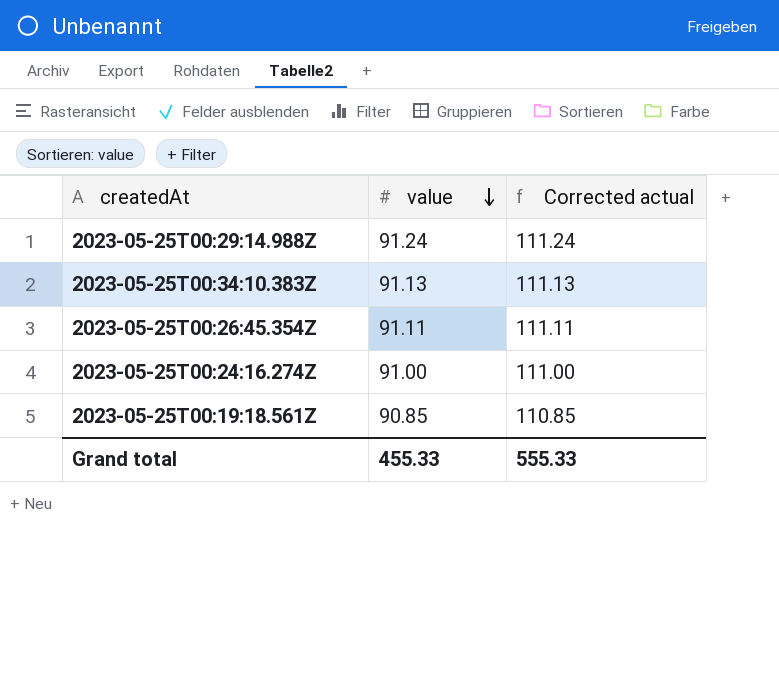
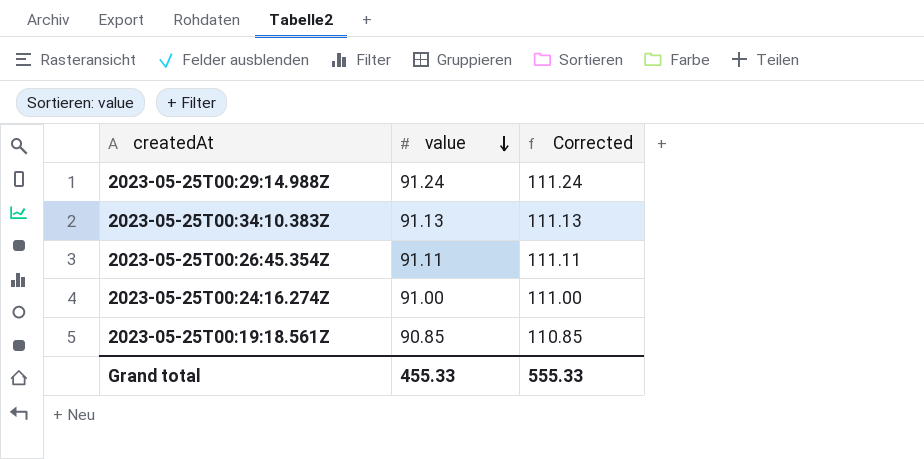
column name: Corrected actual -> Corrected

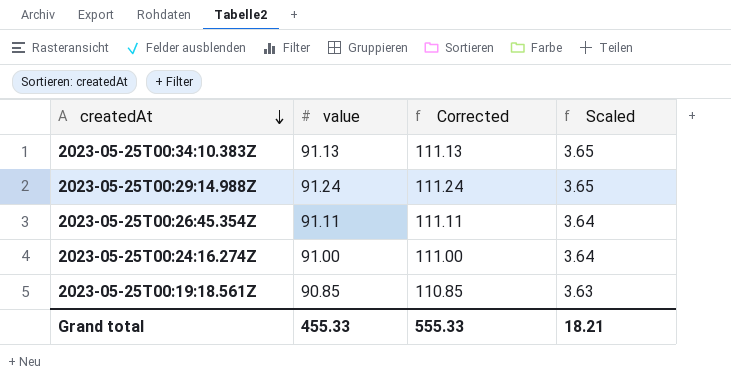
row order: value descending -> createdAt descending
column Scaled | formula: none -> [value] * 0.04

